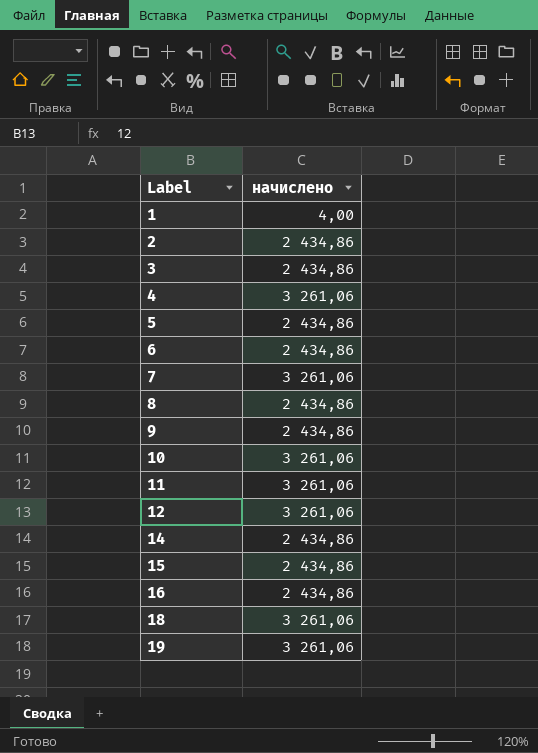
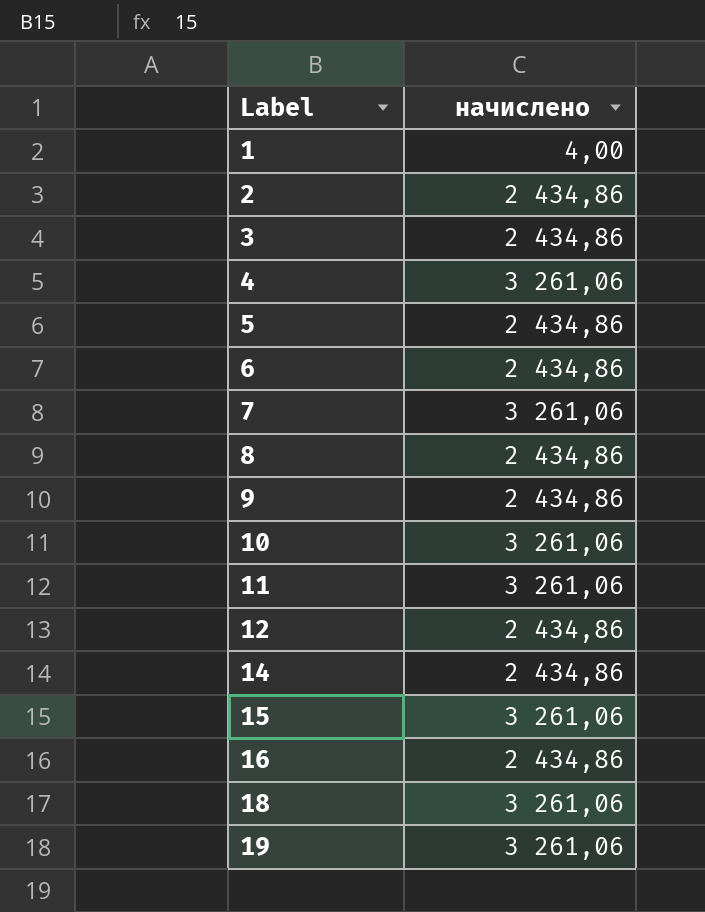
12 | начислено: 3 261,06 -> 2 434,86
15 | начислено: 2 434,86 -> 3 261,06

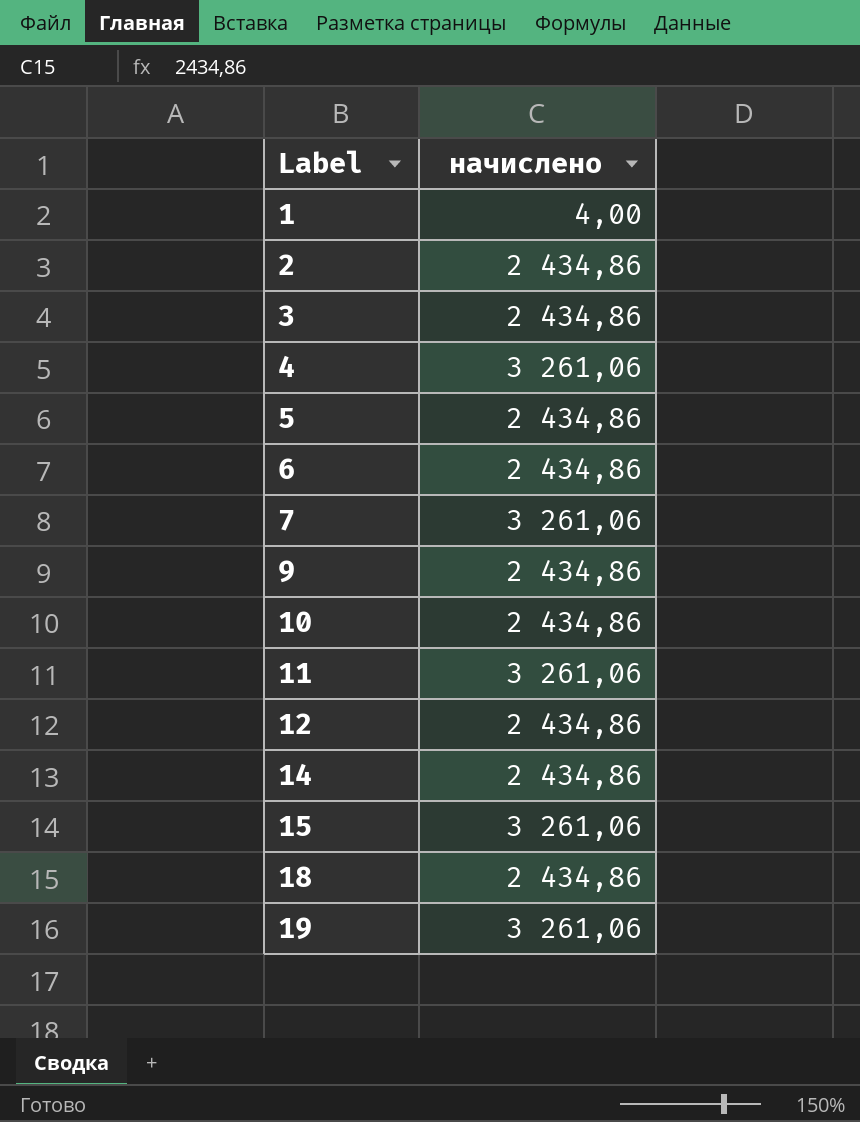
row 8: 2 434,86 -> none
row 16: 2 434,86 -> none
10 | начислено: 3 261,06 -> 2 434,86
18 | начислено: 3 261,06 -> 2 434,86

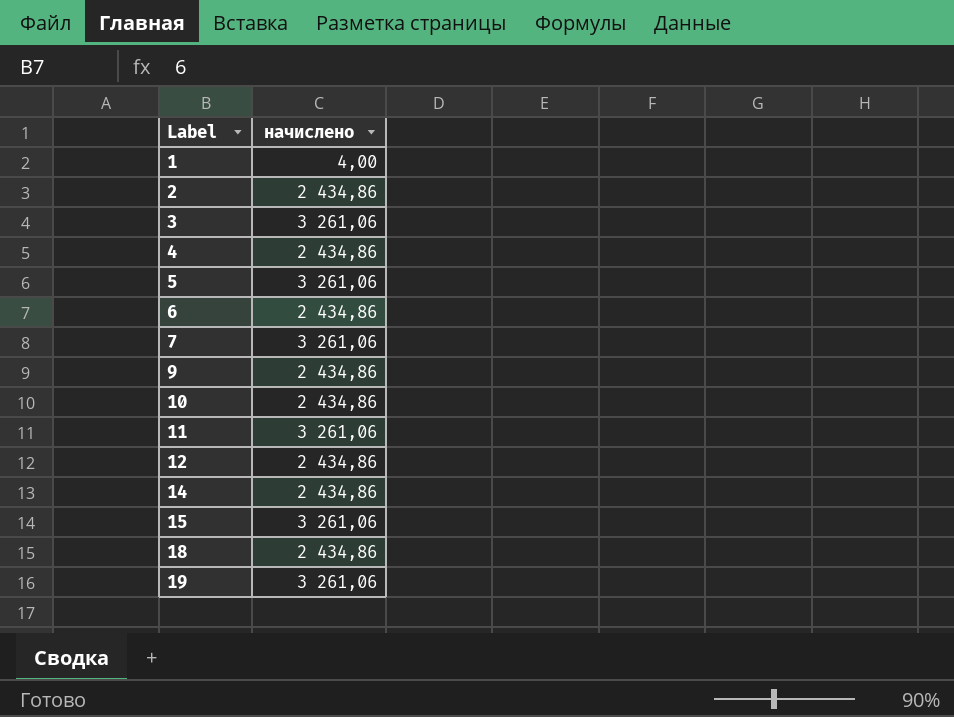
3 | начислено: 2 434,86 -> 3 261,06
4 | начислено: 3 261,06 -> 2 434,86
5 | начислено: 2 434,86 -> 3 261,06

